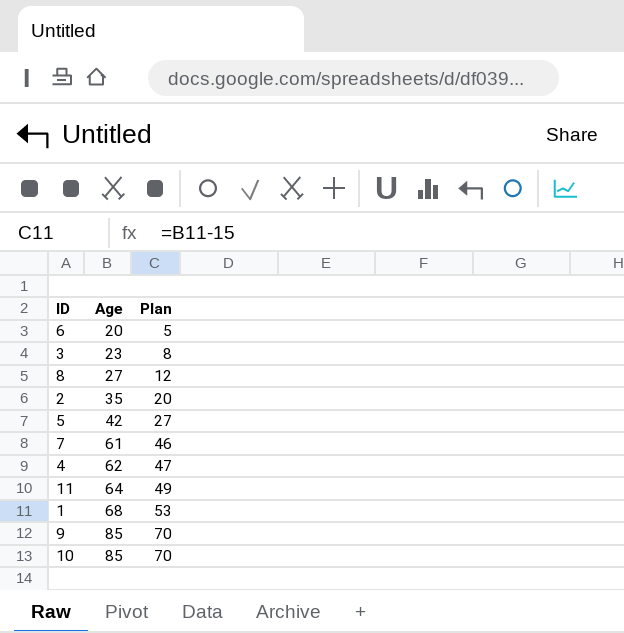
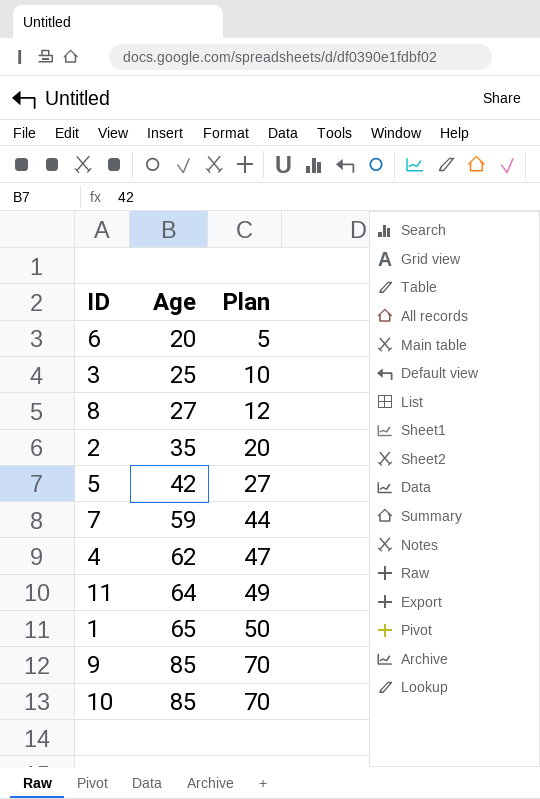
3 | Age: 23 -> 25
3 | Plan: 8 -> 10
7 | Age: 61 -> 59
7 | Plan: 46 -> 44
1 | Age: 68 -> 65
1 | Plan: 53 -> 50

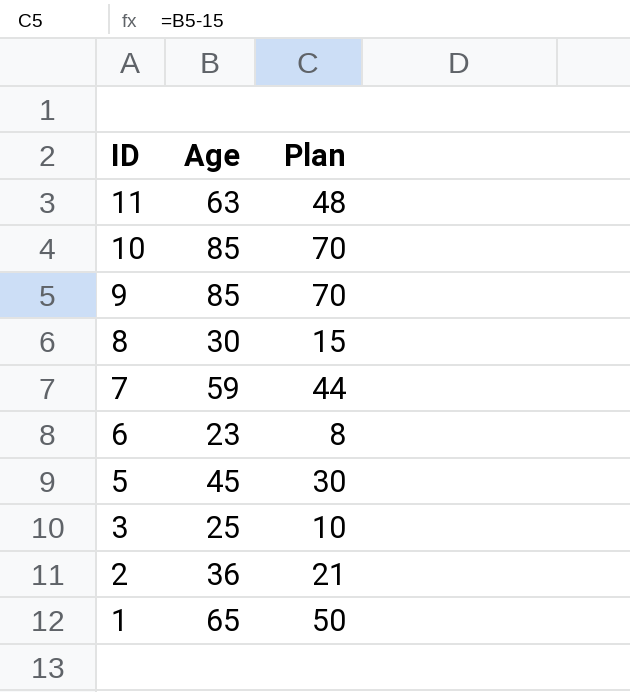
row order: Age ascending -> ID descending
row 4: 62 | 47 -> none
11 | Age: 64 -> 63
11 | Plan: 49 -> 48
8 | Age: 27 -> 30
8 | Plan: 12 -> 15
6 | Age: 20 -> 23
6 | Plan: 5 -> 8
5 | Age: 42 -> 45
5 | Plan: 27 -> 30
2 | Age: 35 -> 36
2 | Plan: 20 -> 21

